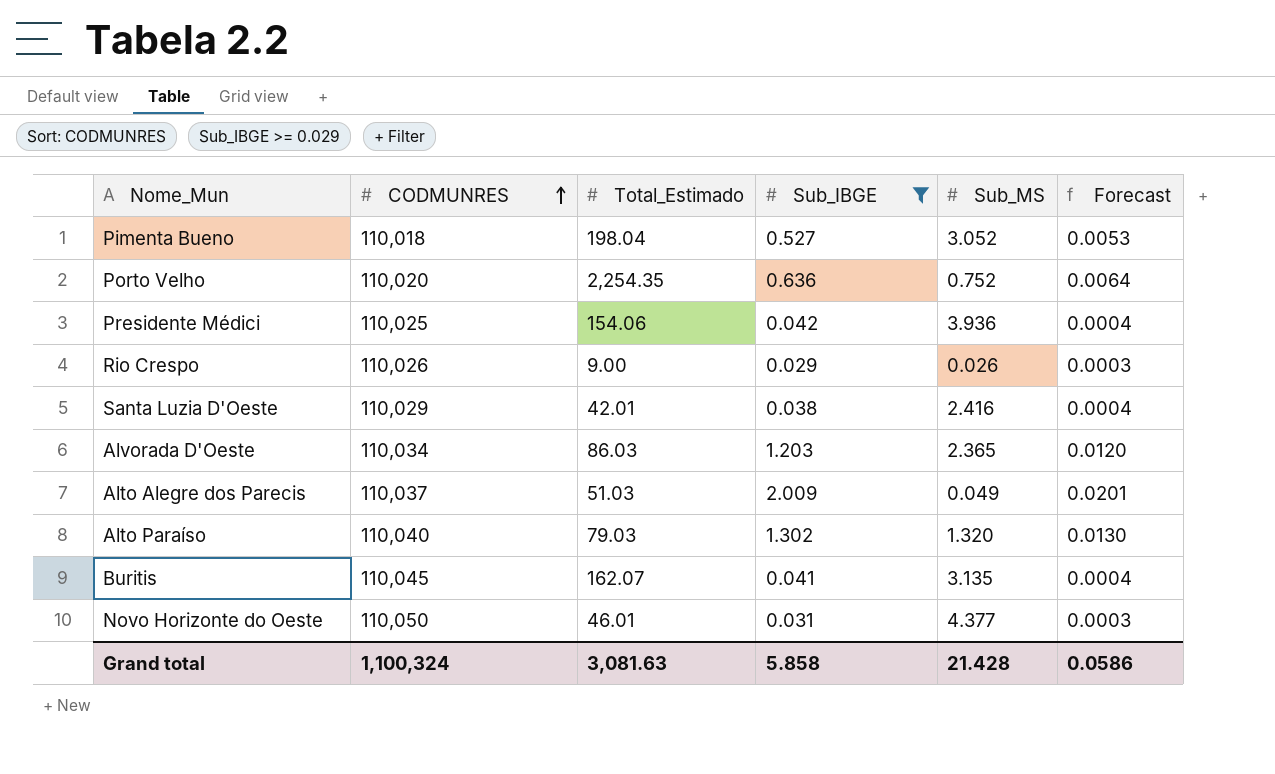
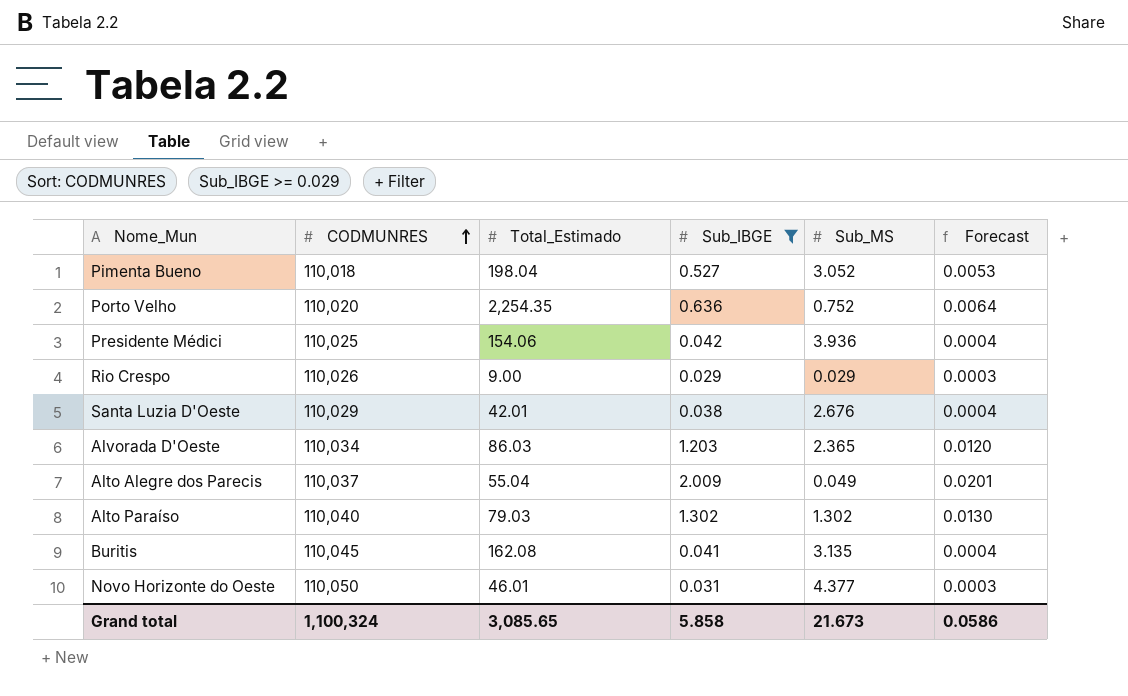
Rio Crespo | Sub_MS: 0.026 -> 0.029
Santa Luzia D'Oeste | Sub_MS: 2.416 -> 2.676
Alto Alegre dos Parecis | Total_Estimado: 51.03 -> 55.04
Alto Paraíso | Sub_MS: 1.320 -> 1.302
Buritis | Total_Estimado: 162.07 -> 162.08
Grand total | Total_Estimado: 3,081.63 -> 3,085.65
Grand total | Sub_MS: 21.428 -> 21.673

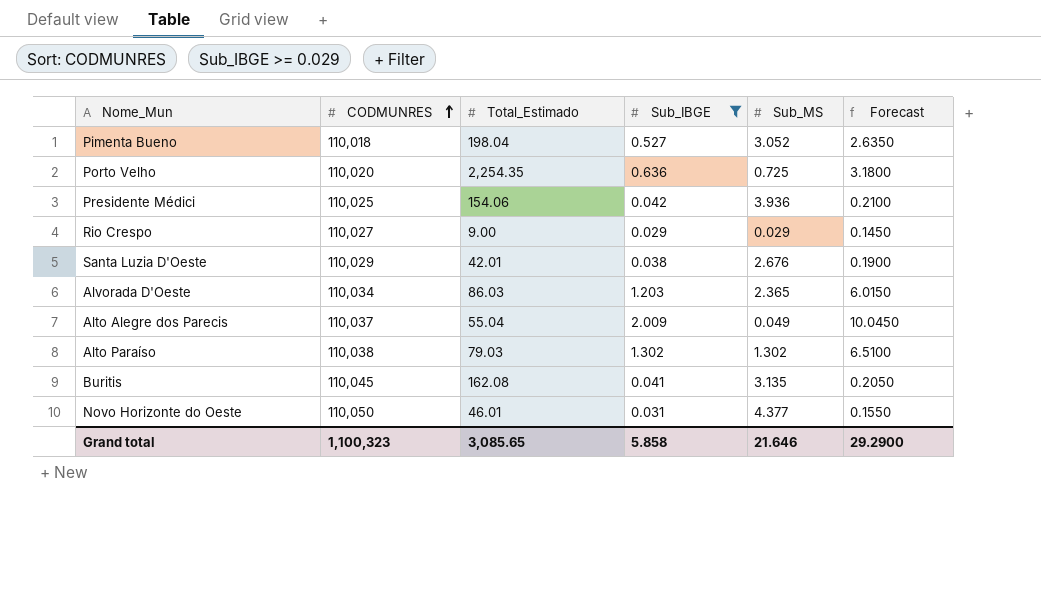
column Forecast | formula: [Sub_IBGE] * 0.01 -> [Sub_IBGE] * 5
Porto Velho | Sub_MS: 0.752 -> 0.725
Rio Crespo | CODMUNRES: 110,026 -> 110,027
Alto Paraíso | CODMUNRES: 110,040 -> 110,038
Grand total | CODMUNRES: 1,100,324 -> 1,100,323
Grand total | Sub_MS: 21.673 -> 21.646
Grand total | Forecast: 0.0586 -> 29.2900

